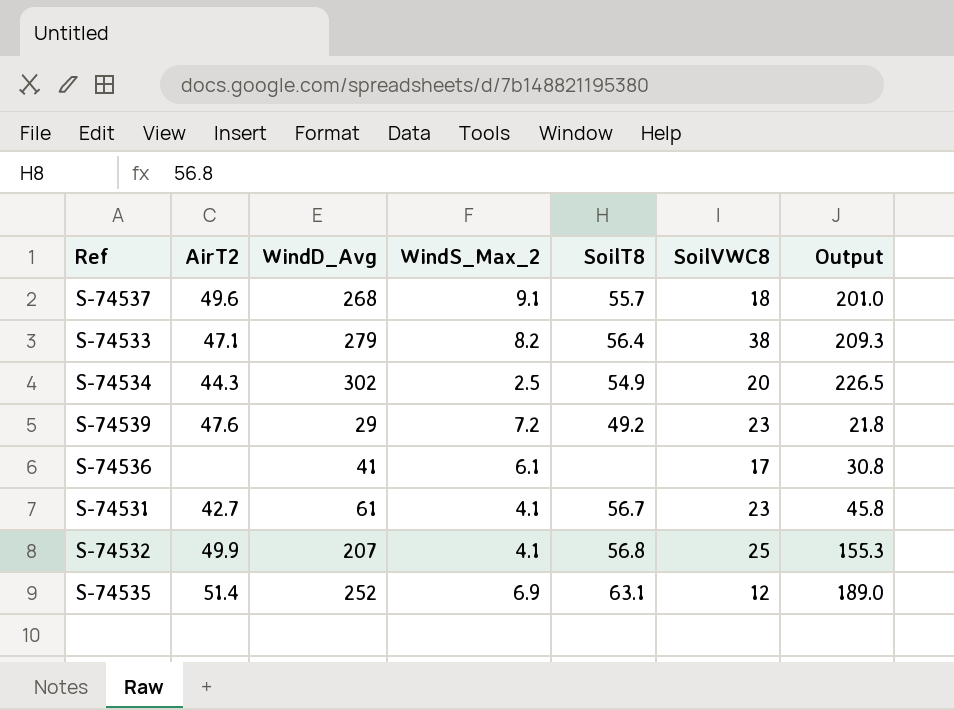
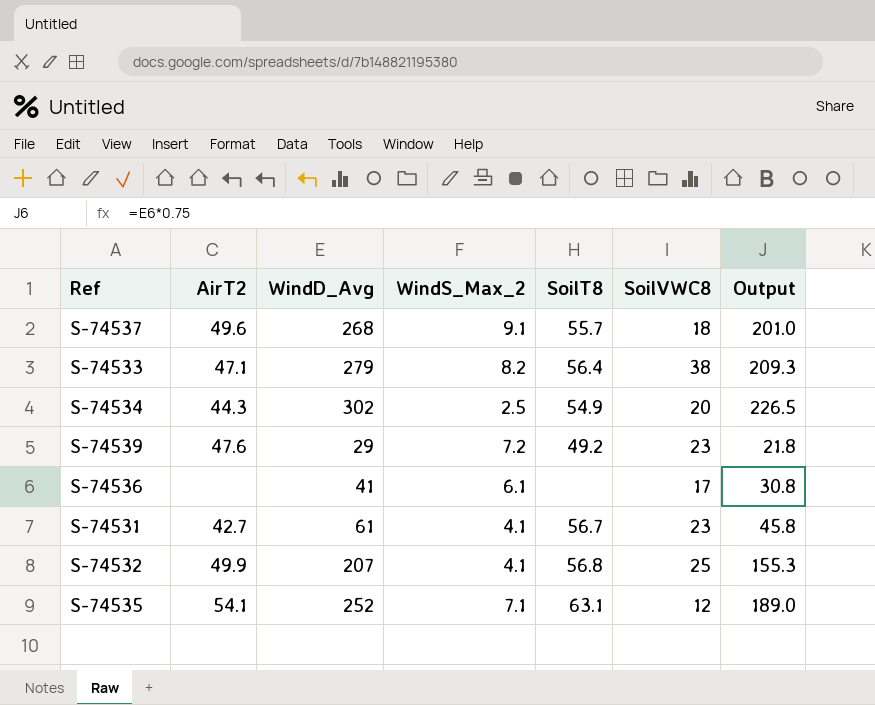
S-74535 | AirT2: 51.4 -> 54.1
S-74535 | WindS_Max_2: 6.9 -> 7.1

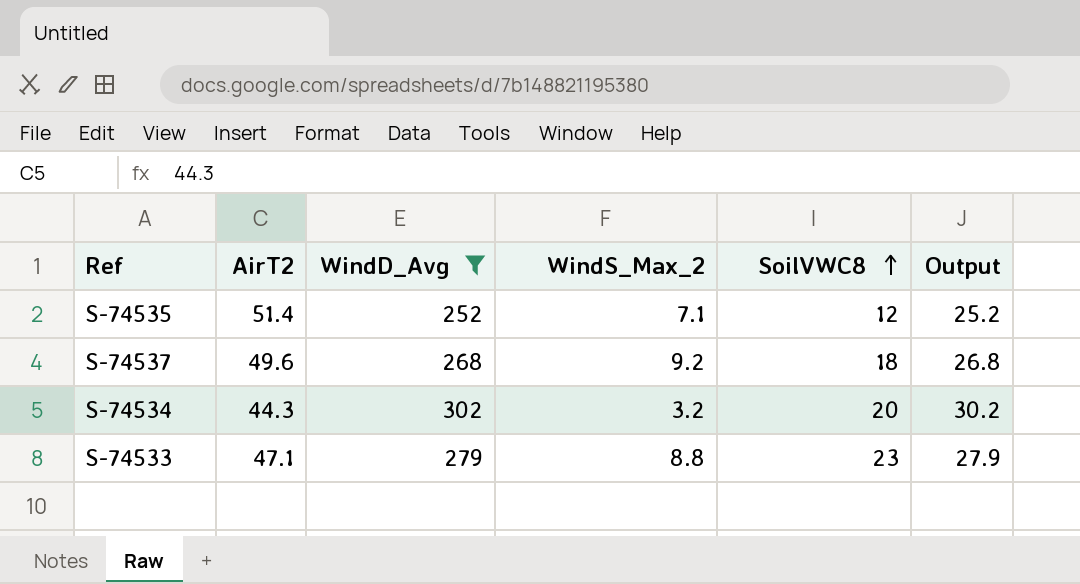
filter: none -> WindD_Avg >= 252
row order: none -> SoilVWC8 ascending
column SoilT8 | position: 5 -> none
column Output | formula: [WindD_Avg] * 0.75 -> [WindD_Avg] * 0.1
S-74535 | AirT2: 54.1 -> 51.4
S-74537 | WindS_Max_2: 9.1 -> 9.2
S-74534 | WindS_Max_2: 2.5 -> 3.2
S-74533 | WindS_Max_2: 8.2 -> 8.8
S-74533 | SoilVWC8: 38 -> 23

